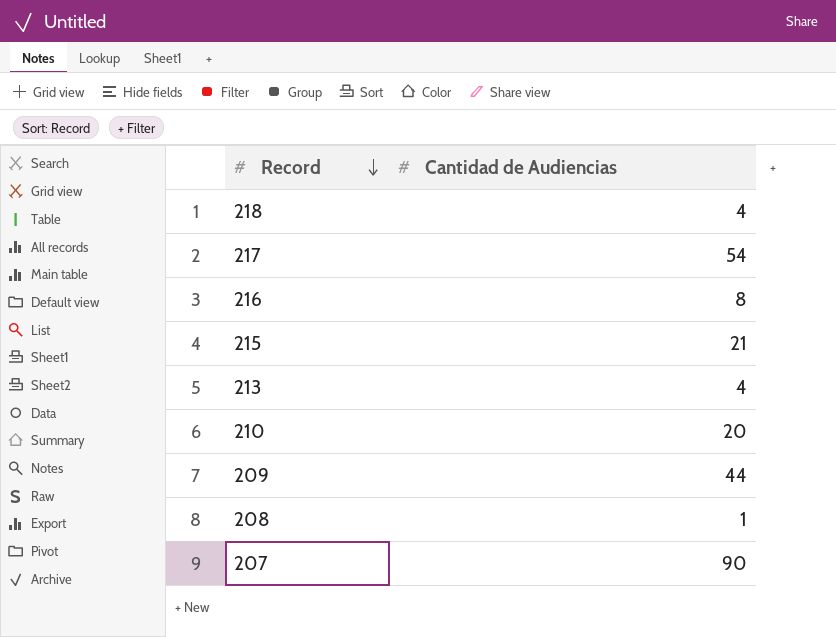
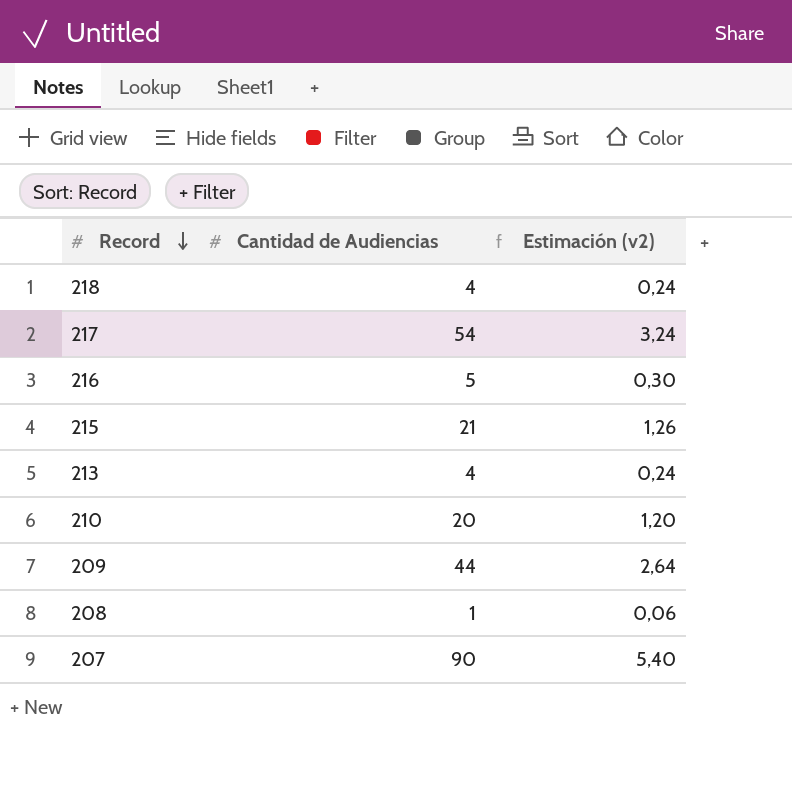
column Estimación (v2) | formula: none -> [Cantidad de Audiencias] * 0,06
216 | Cantidad de Audiencias: 8 -> 5

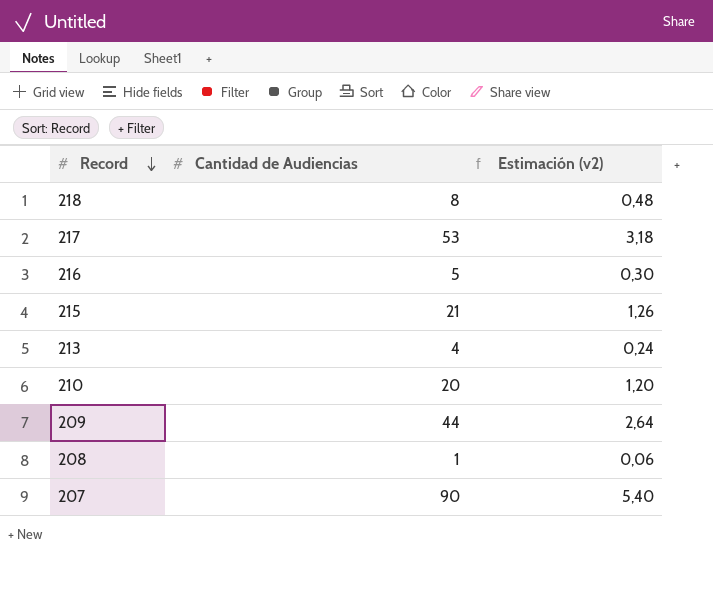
218 | Cantidad de Audiencias: 4 -> 8
218 | Estimación (v2): 0,24 -> 0,48
217 | Cantidad de Audiencias: 54 -> 53
217 | Estimación (v2): 3,24 -> 3,18

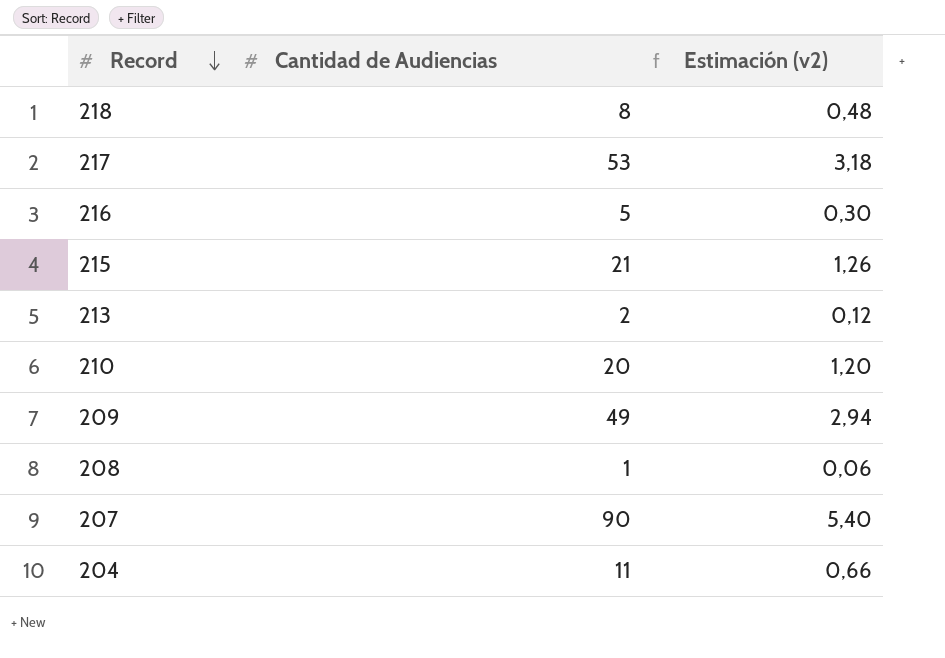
213 | Cantidad de Audiencias: 4 -> 2
213 | Estimación (v2): 0,24 -> 0,12
209 | Cantidad de Audiencias: 44 -> 49
209 | Estimación (v2): 2,64 -> 2,94
row 204: none -> 11 | 0,66

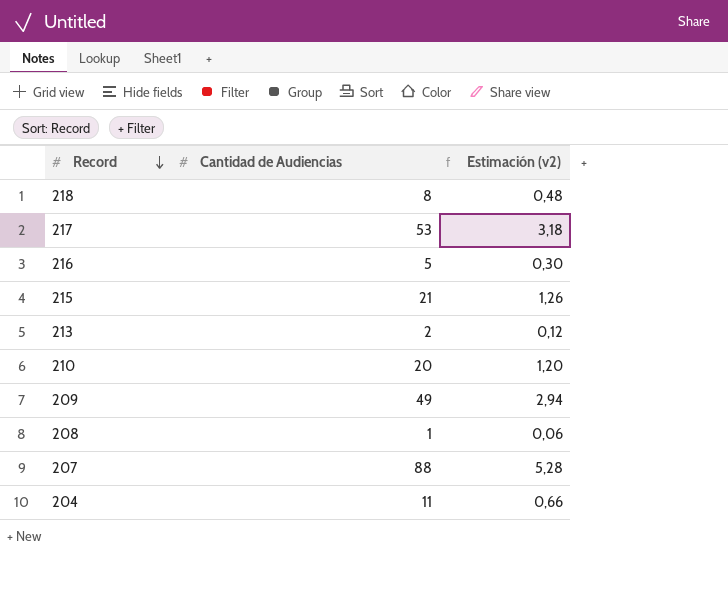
207 | Cantidad de Audiencias: 90 -> 88
207 | Estimación (v2): 5,40 -> 5,28

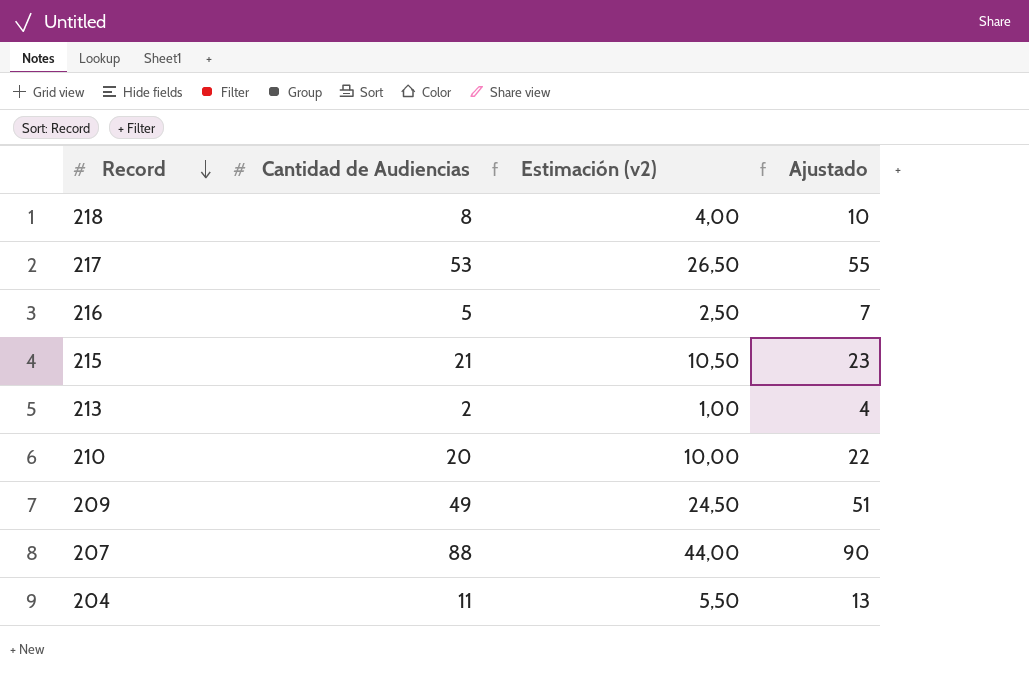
column Estimación (v2) | formula: [Cantidad de Audiencias] * 0,06 -> [Cantidad de Audiencias] * 0,5
column Ajustado | formula: none -> [Cantidad de Audiencias] + 2
row 208: 1 | 0,06 -> none

